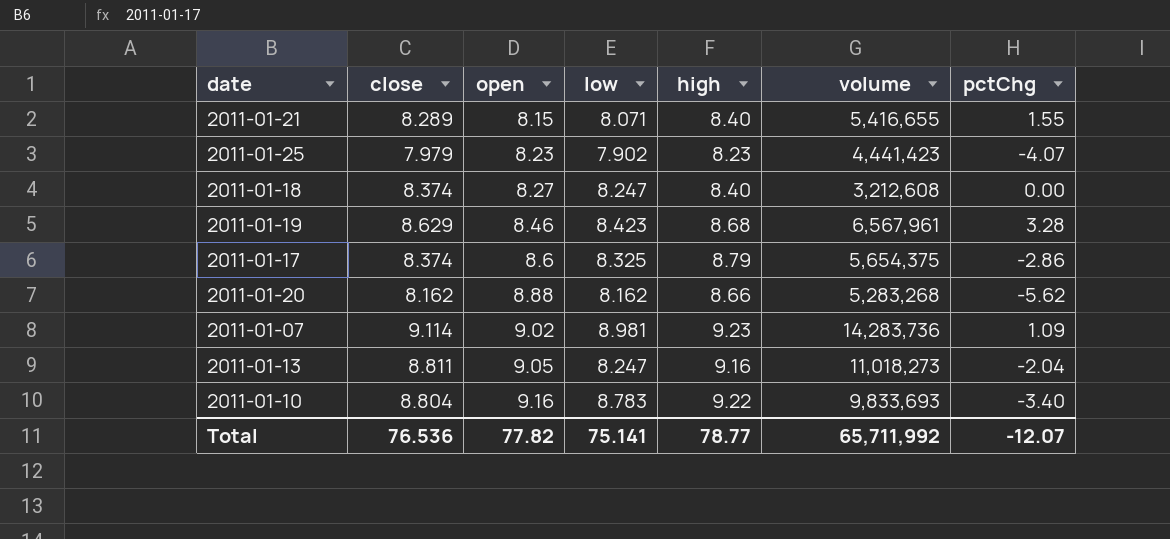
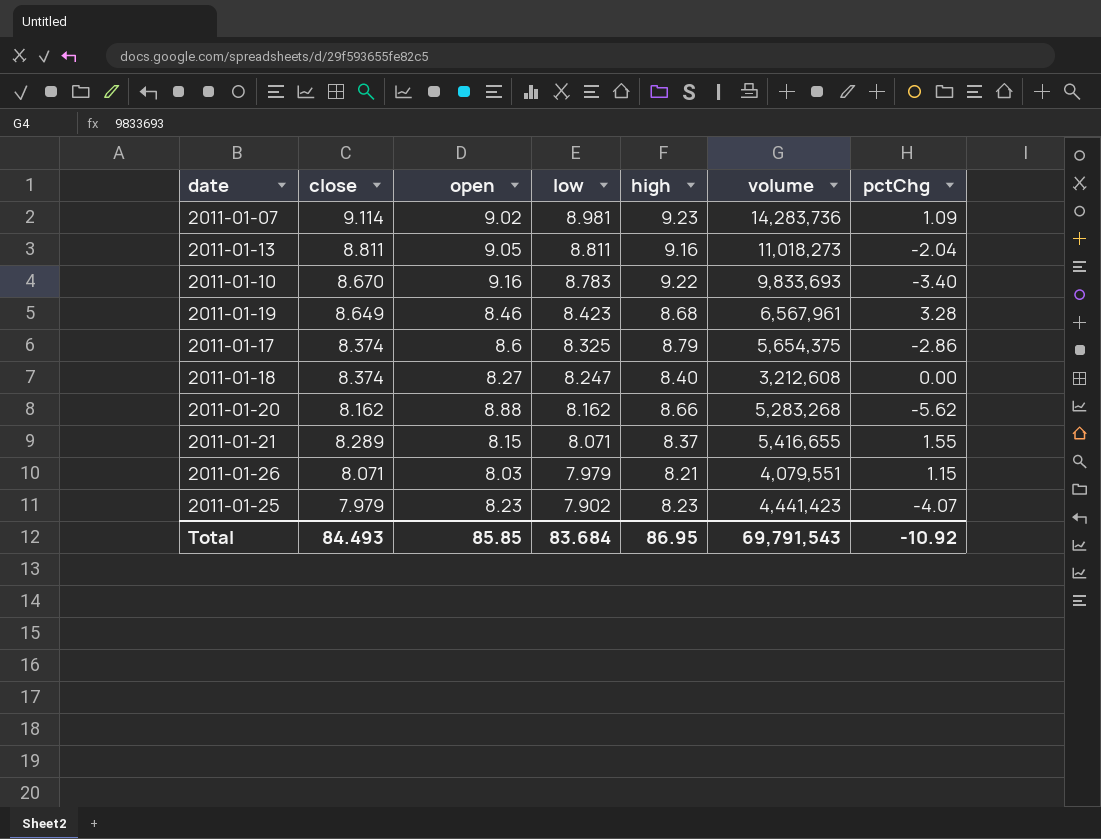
row order: open ascending -> low descending
2011-01-13 | low: 8.247 -> 8.811
2011-01-10 | close: 8.804 -> 8.670
2011-01-19 | close: 8.629 -> 8.649
2011-01-21 | high: 8.40 -> 8.37
row 2011-01-26: none -> 8.071 | 8.03 | 7.979 | 8.21 | 4,079,551 | 1.15
Total | close: 76.536 -> 84.493
Total | open: 77.82 -> 85.85
Total | low: 75.141 -> 83.684
Total | high: 78.77 -> 86.95
Total | volume: 65,711,992 -> 69,791,543
Total | pctChg: -12.07 -> -10.92

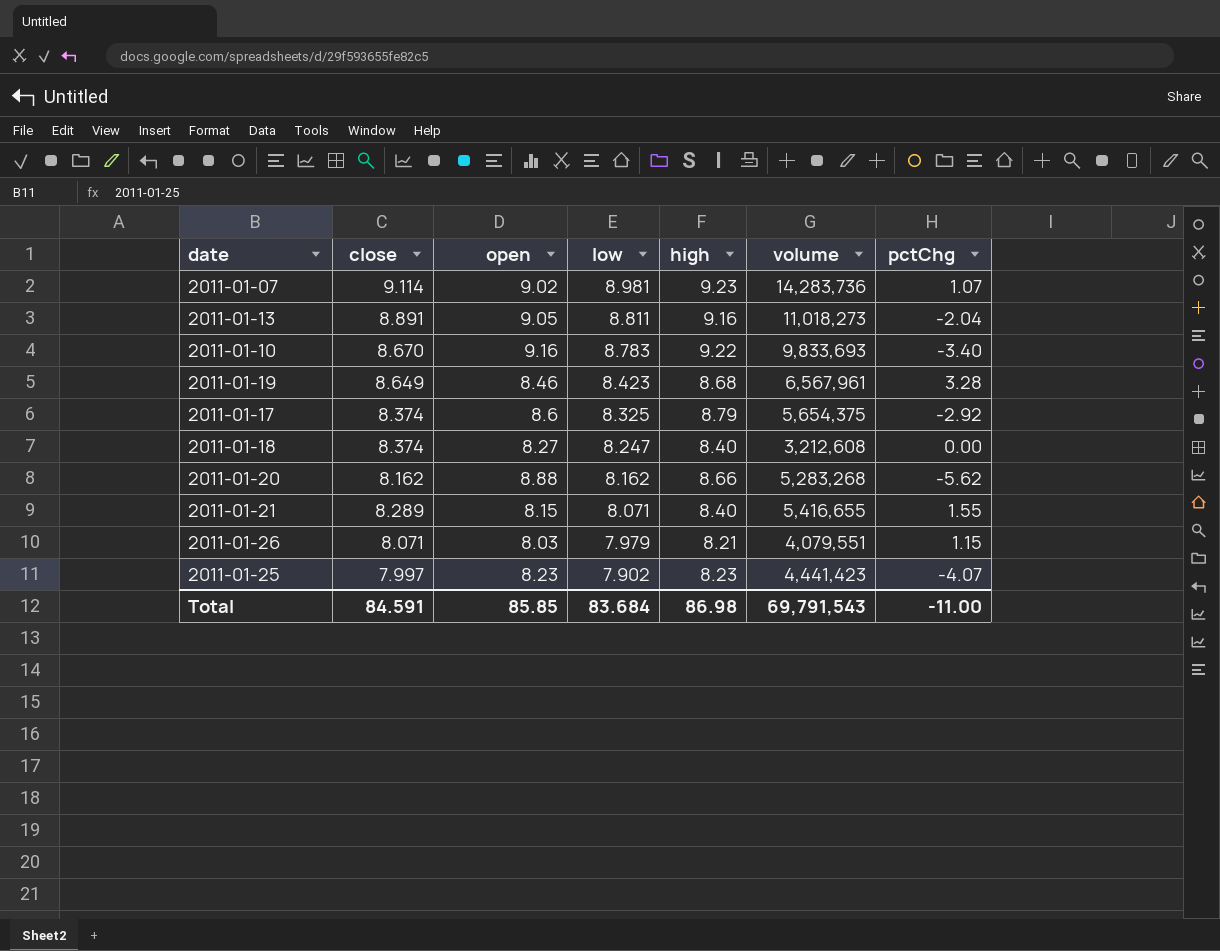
2011-01-07 | pctChg: 1.09 -> 1.07
2011-01-13 | close: 8.811 -> 8.891
2011-01-17 | pctChg: -2.86 -> -2.92
2011-01-21 | high: 8.37 -> 8.40
2011-01-25 | close: 7.979 -> 7.997
Total | close: 84.493 -> 84.591
Total | high: 86.95 -> 86.98
Total | pctChg: -10.92 -> -11.00

